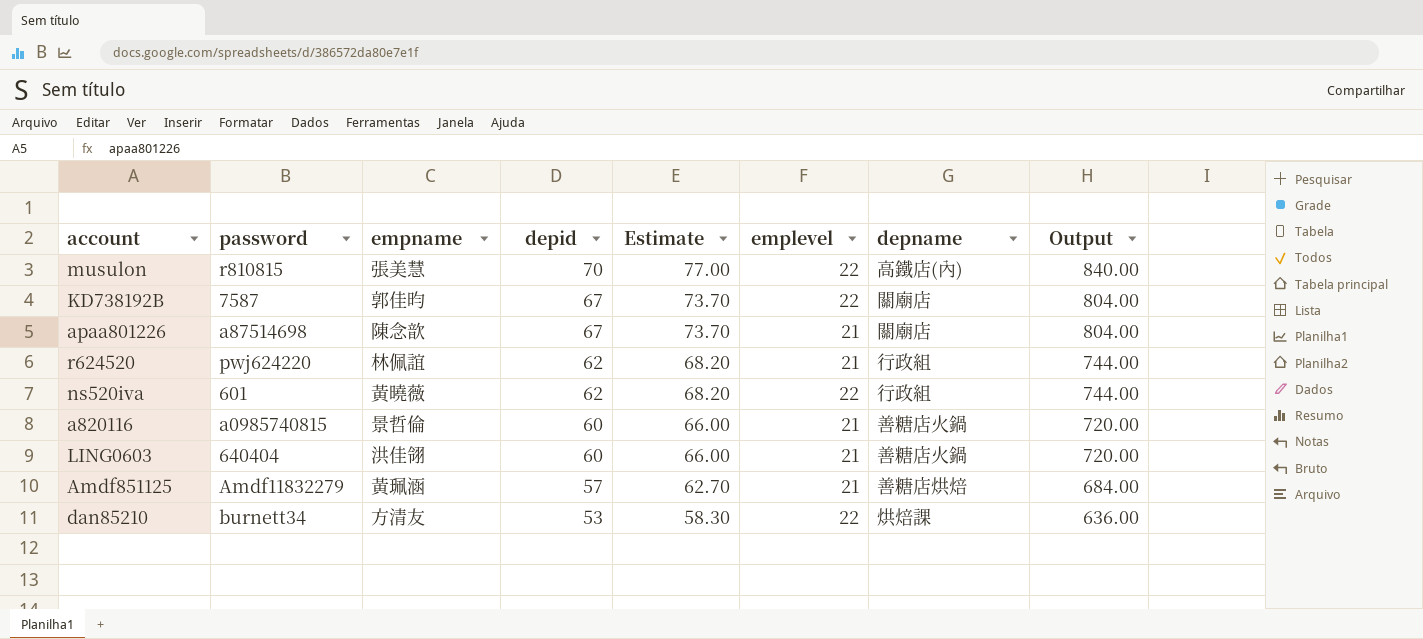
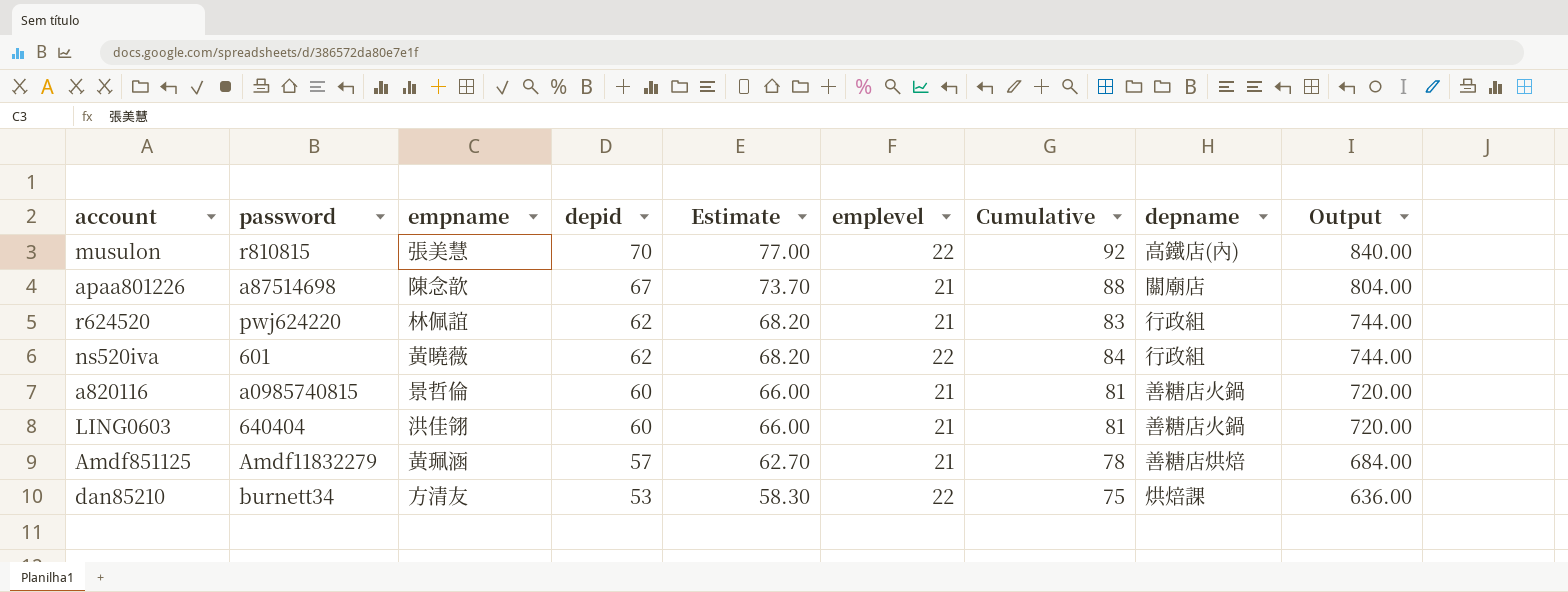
column Cumulative | formula: none -> [depid] + [emplevel]
row KD738192B: 7587 | 郭佳昀 | 67 | 73.70 | 22 | 關廟店 | 804.00 -> none

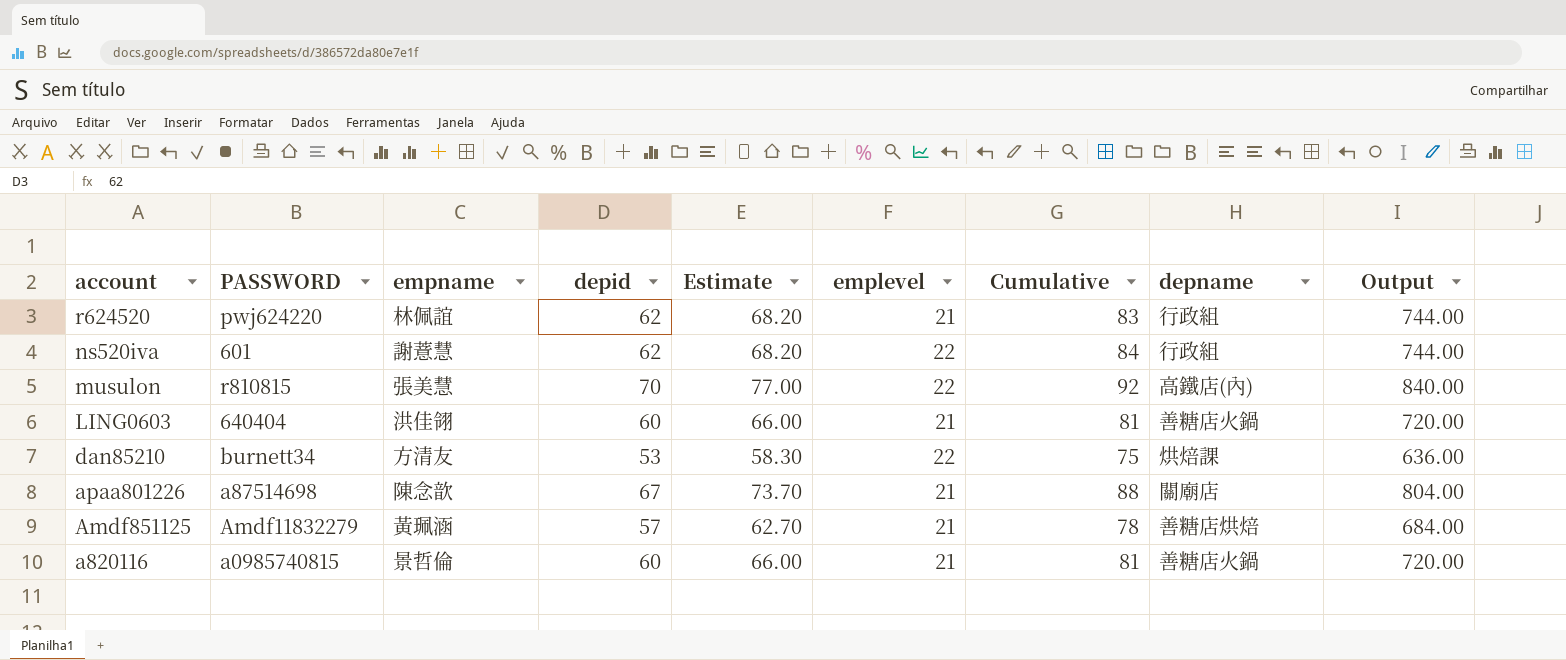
row order: depid descending -> account descending
column name: password -> PASSWORD
ns520iva | empname: 黃曉薇 -> 謝薏慧

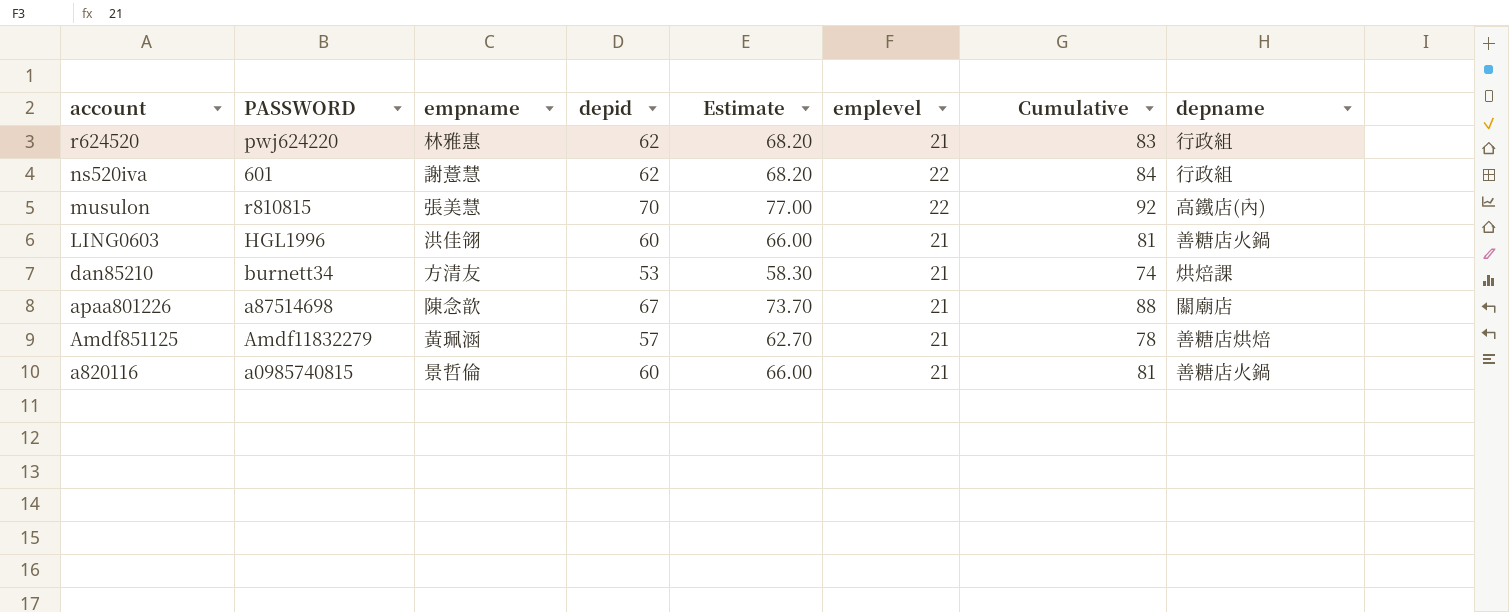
column Output | formula: [depid] * 12 -> none
r624520 | empname: 林佩誼 -> 林雅惠
LING0603 | PASSWORD: 640404 -> HGL1996
dan85210 | emplevel: 22 -> 21
dan85210 | Cumulative: 75 -> 74

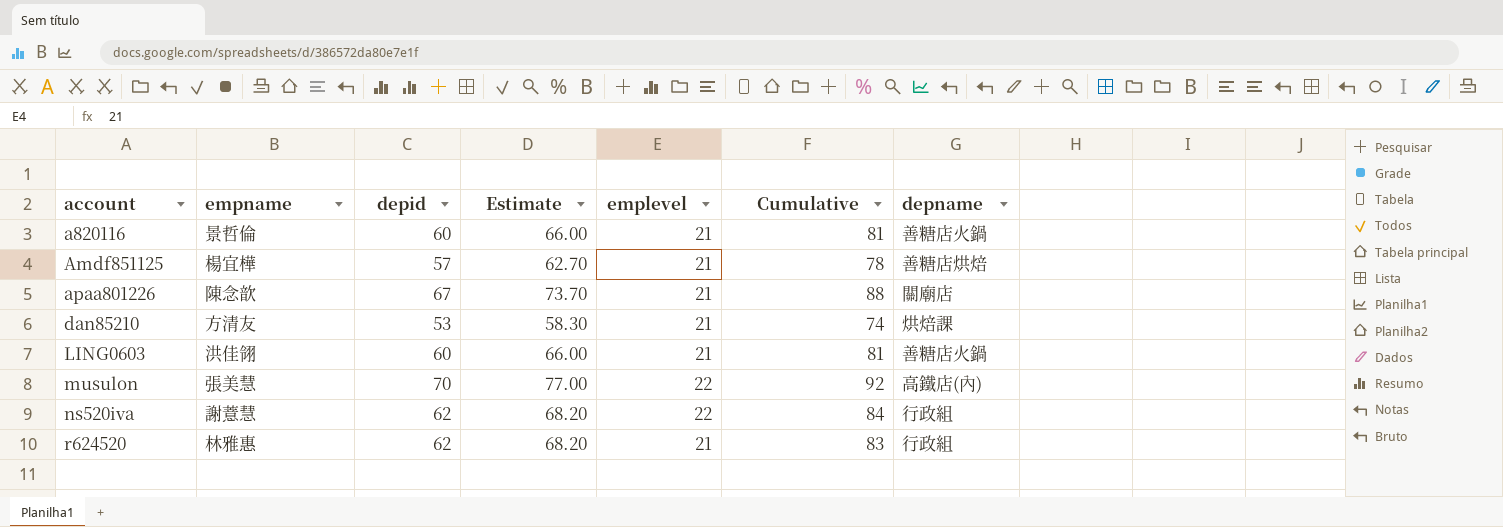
row order: account descending -> account ascending
column PASSWORD | position: 2 -> none
Amdf851125 | empname: 黃珮涵 -> 楊宜樺

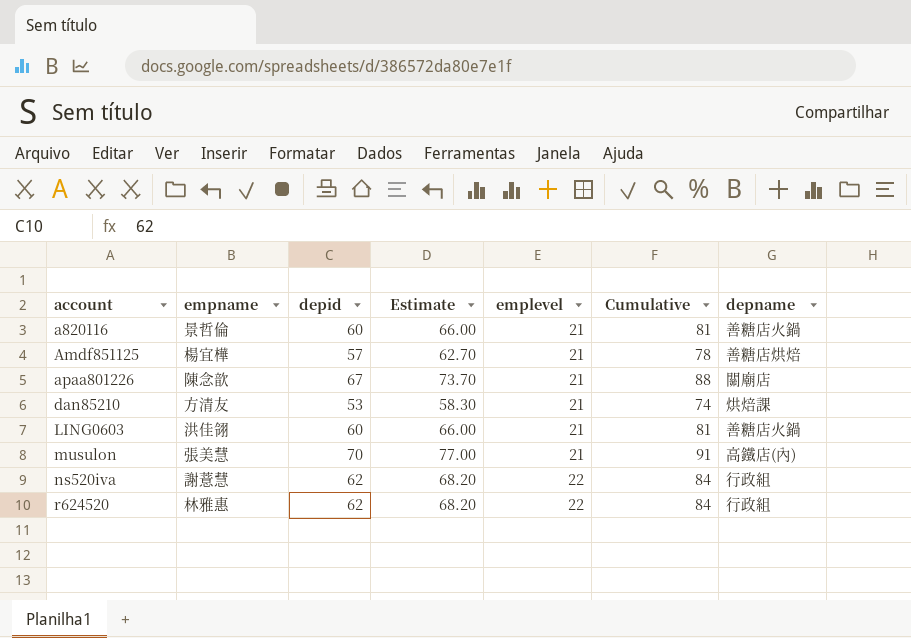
musulon | emplevel: 22 -> 21
musulon | Cumulative: 92 -> 91
r624520 | emplevel: 21 -> 22
r624520 | Cumulative: 83 -> 84

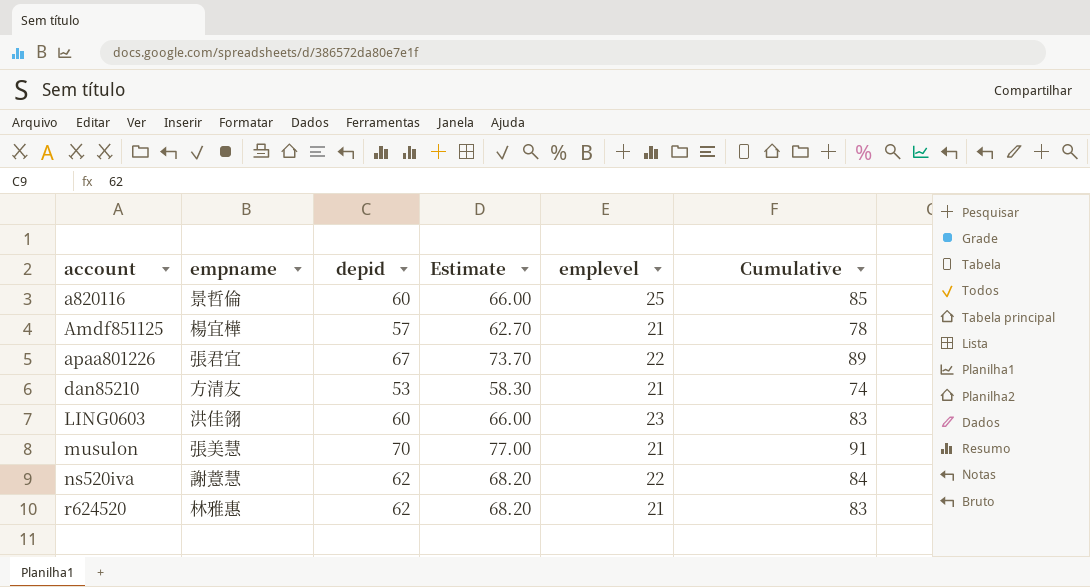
column depname | position: 7 -> none
a820116 | emplevel: 21 -> 25
a820116 | Cumulative: 81 -> 85
apaa801226 | empname: 陳念歆 -> 張君宜
apaa801226 | emplevel: 21 -> 22
apaa801226 | Cumulative: 88 -> 89
LING0603 | emplevel: 21 -> 23
LING0603 | Cumulative: 81 -> 83
r624520 | emplevel: 22 -> 21
r624520 | Cumulative: 84 -> 83

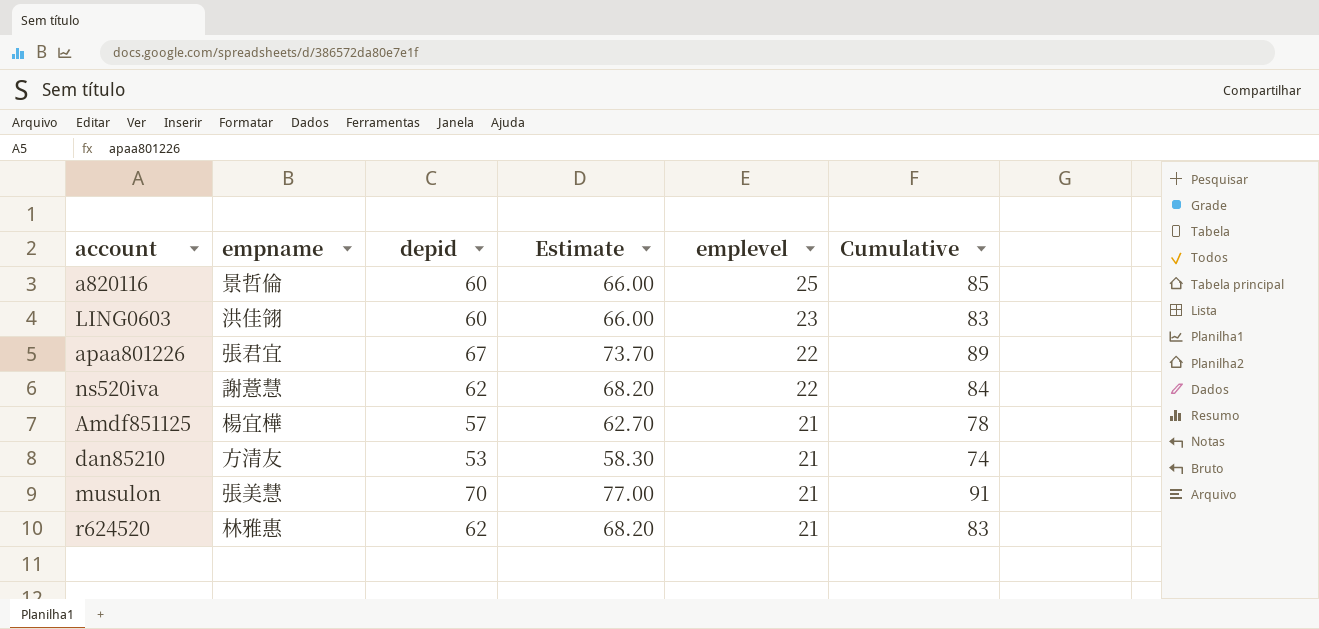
row order: account ascending -> emplevel descending

